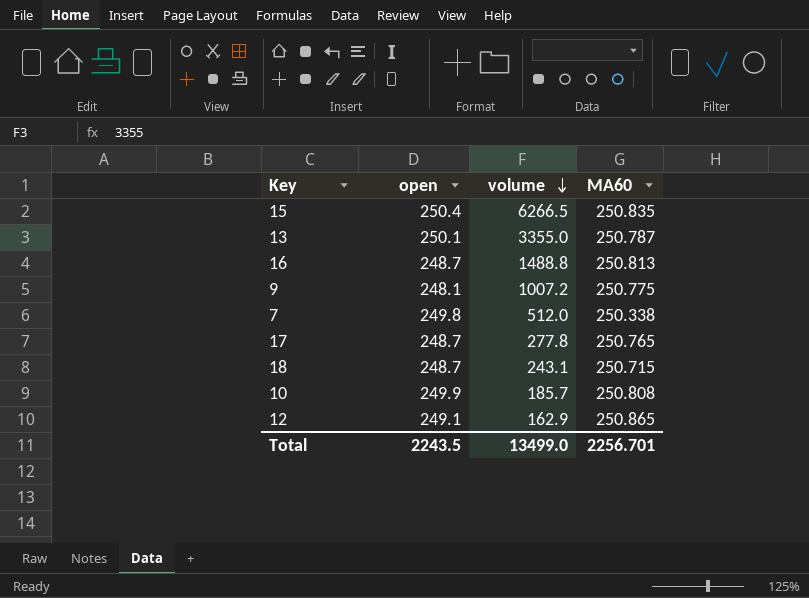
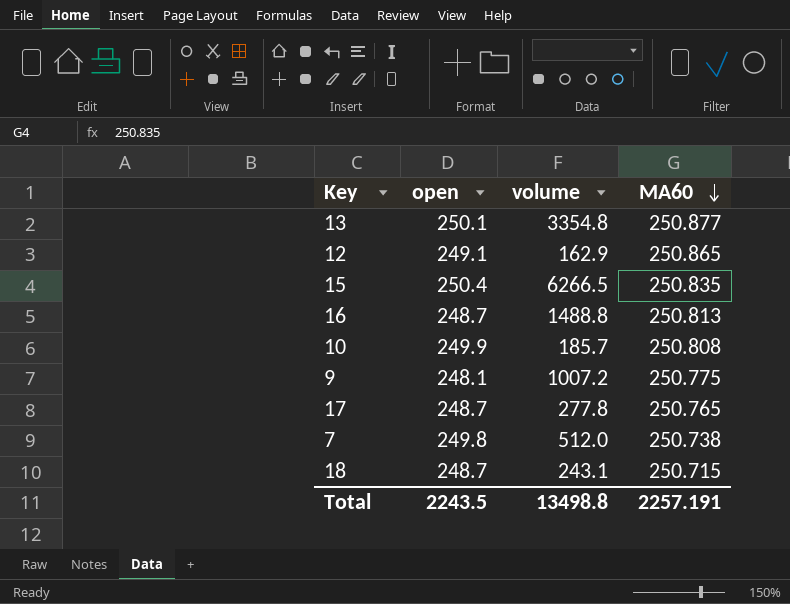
row order: volume descending -> MA60 descending
13 | volume: 3355.0 -> 3354.8
13 | MA60: 250.787 -> 250.877
7 | MA60: 250.338 -> 250.738
Total | volume: 13499.0 -> 13498.8
Total | MA60: 2256.701 -> 2257.191

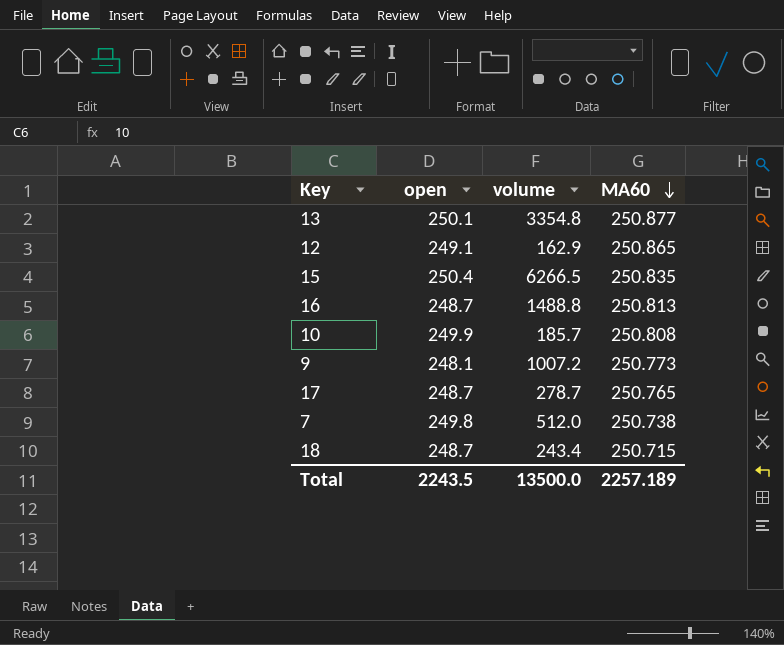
9 | MA60: 250.775 -> 250.773
17 | volume: 277.8 -> 278.7
18 | volume: 243.1 -> 243.4
Total | volume: 13498.8 -> 13500.0
Total | MA60: 2257.191 -> 2257.189

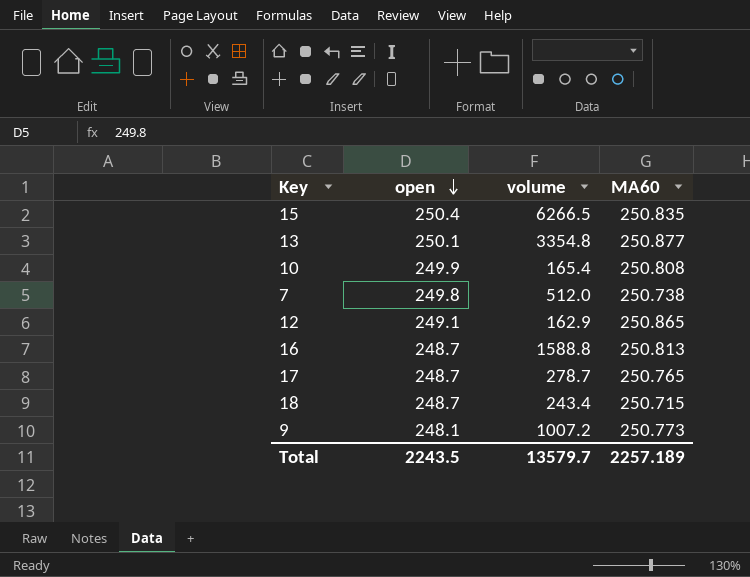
row order: MA60 descending -> open descending
10 | volume: 185.7 -> 165.4
16 | volume: 1488.8 -> 1588.8
Total | volume: 13500.0 -> 13579.7

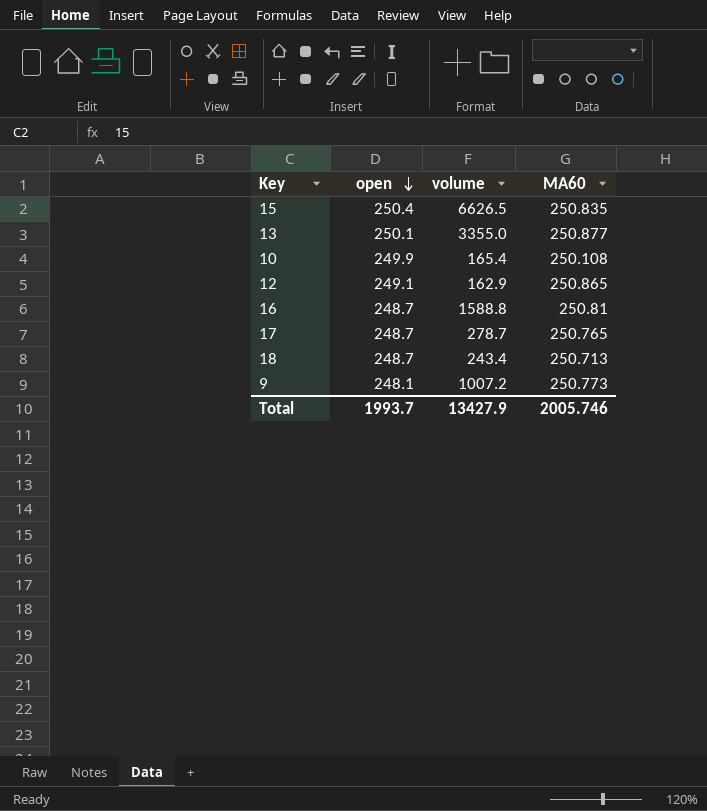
row 7: 249.8 | 512.0 | 250.738 -> none
15 | volume: 6266.5 -> 6626.5
13 | volume: 3354.8 -> 3355.0
10 | MA60: 250.808 -> 250.108
16 | MA60: 250.813 -> 250.81
18 | MA60: 250.715 -> 250.713
Total | open: 2243.5 -> 1993.7
Total | volume: 13579.7 -> 13427.9
Total | MA60: 2257.189 -> 2005.746

